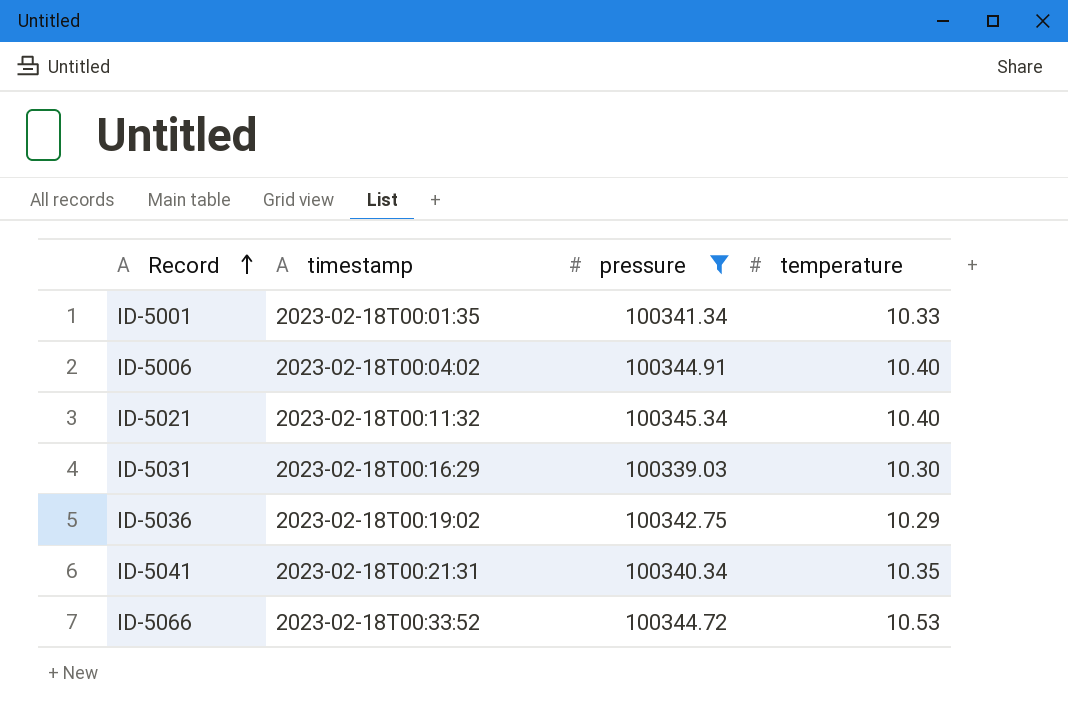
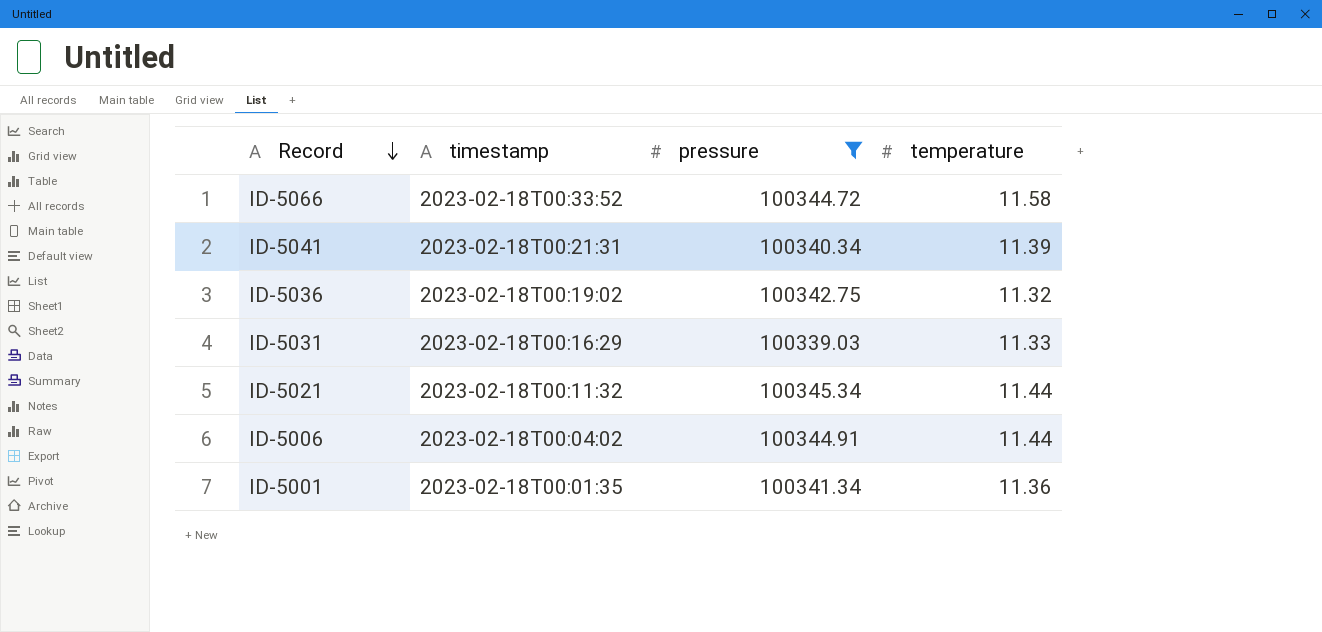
row order: Record ascending -> Record descending
ID-5066 | temperature: 10.53 -> 11.58
ID-5041 | temperature: 10.35 -> 11.39
ID-5036 | temperature: 10.29 -> 11.32
ID-5031 | temperature: 10.30 -> 11.33
ID-5021 | temperature: 10.40 -> 11.44
ID-5006 | temperature: 10.40 -> 11.44
ID-5001 | temperature: 10.33 -> 11.36

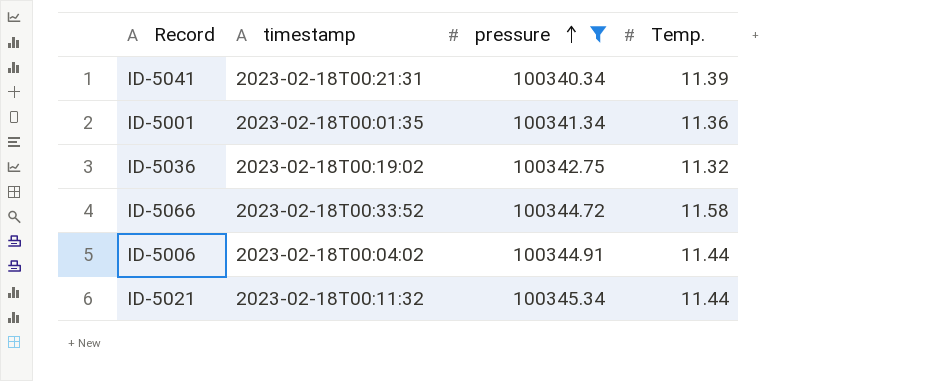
row order: Record descending -> pressure ascending
column name: temperature -> Temp.
row ID-5031: 2023-02-18T00:16:29 | 100339.03 | 11.33 -> none

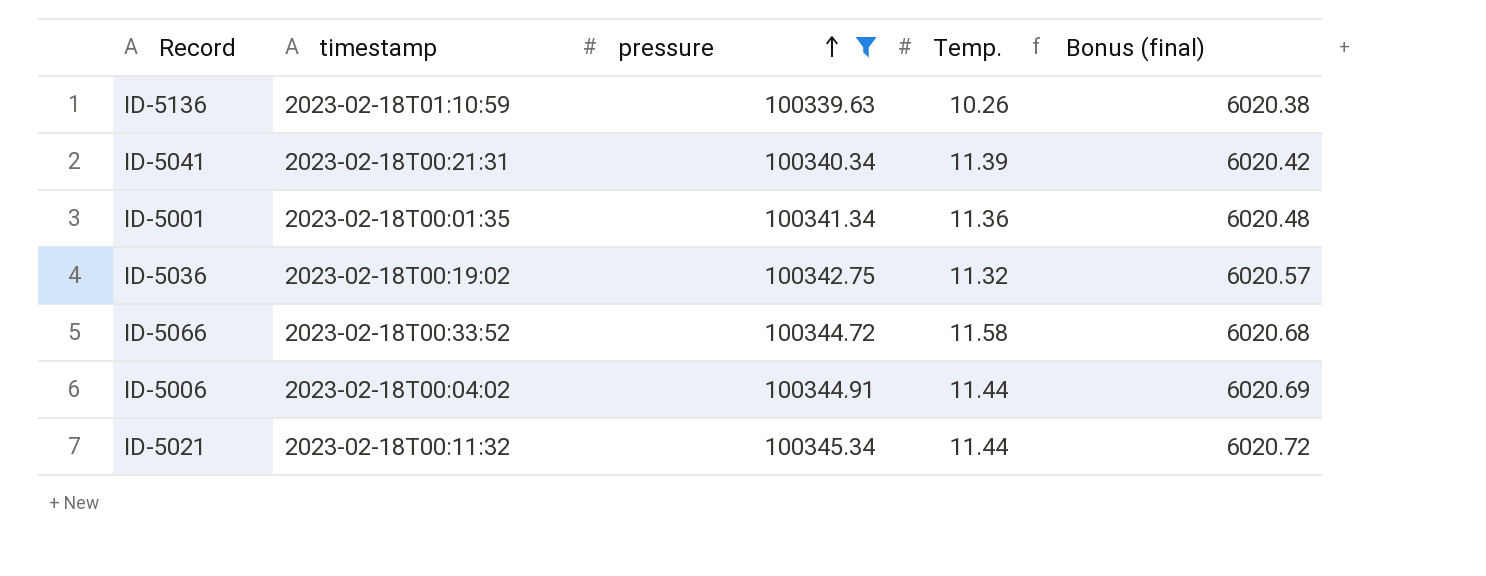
column Bonus (final) | formula: none -> [pressure] * 0.06
row ID-5136: none -> 2023-02-18T01:10:59 | 100339.63 | 10.26 | 6020.38

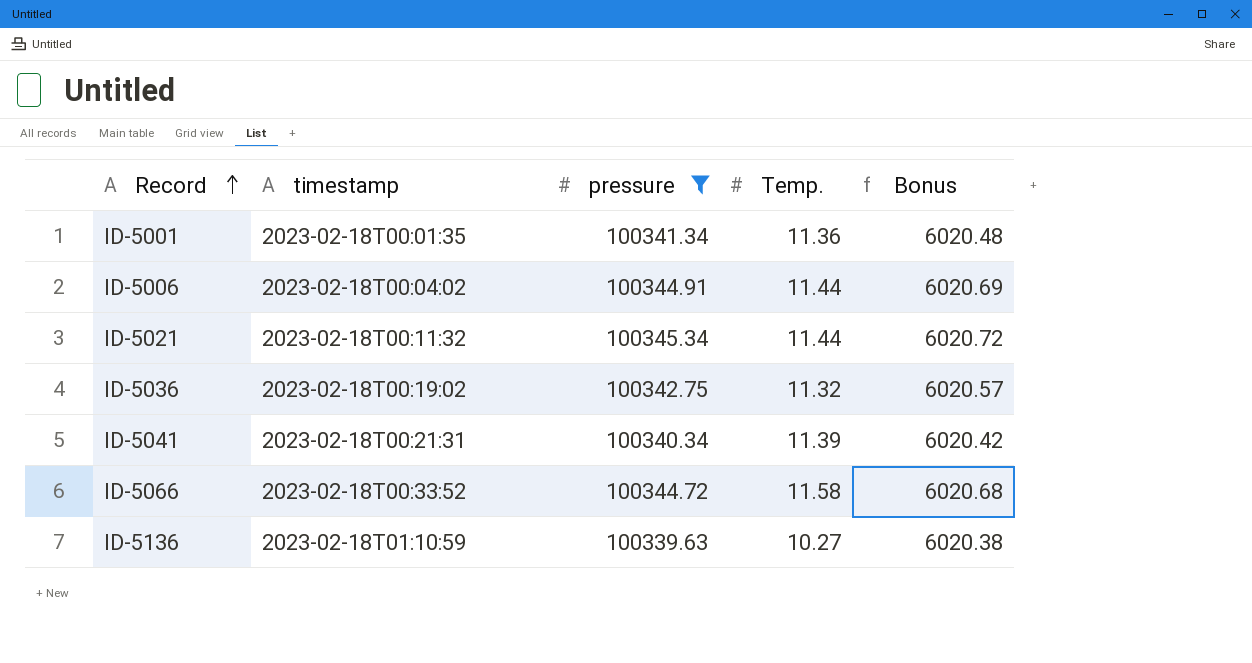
row order: pressure ascending -> Record ascending
column name: Bonus (final) -> Bonus
ID-5136 | Temp.: 10.26 -> 10.27

